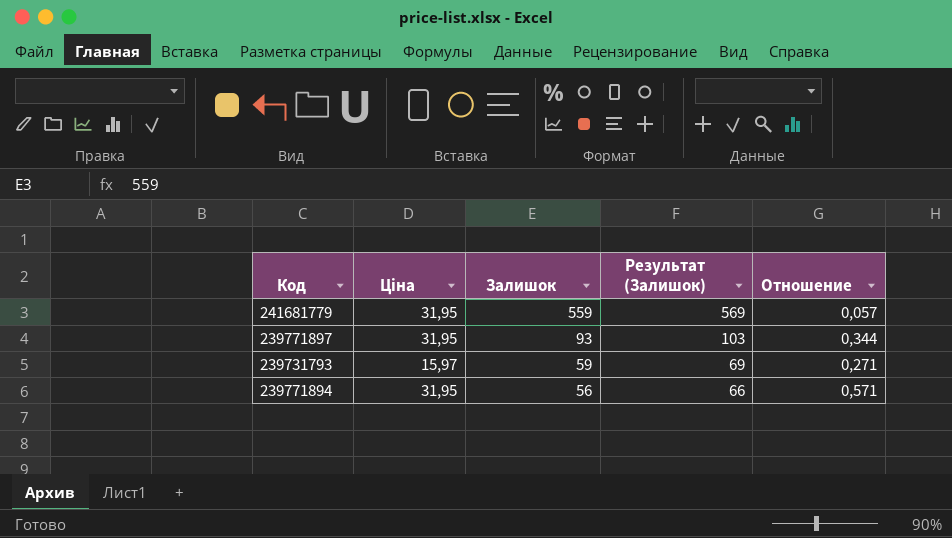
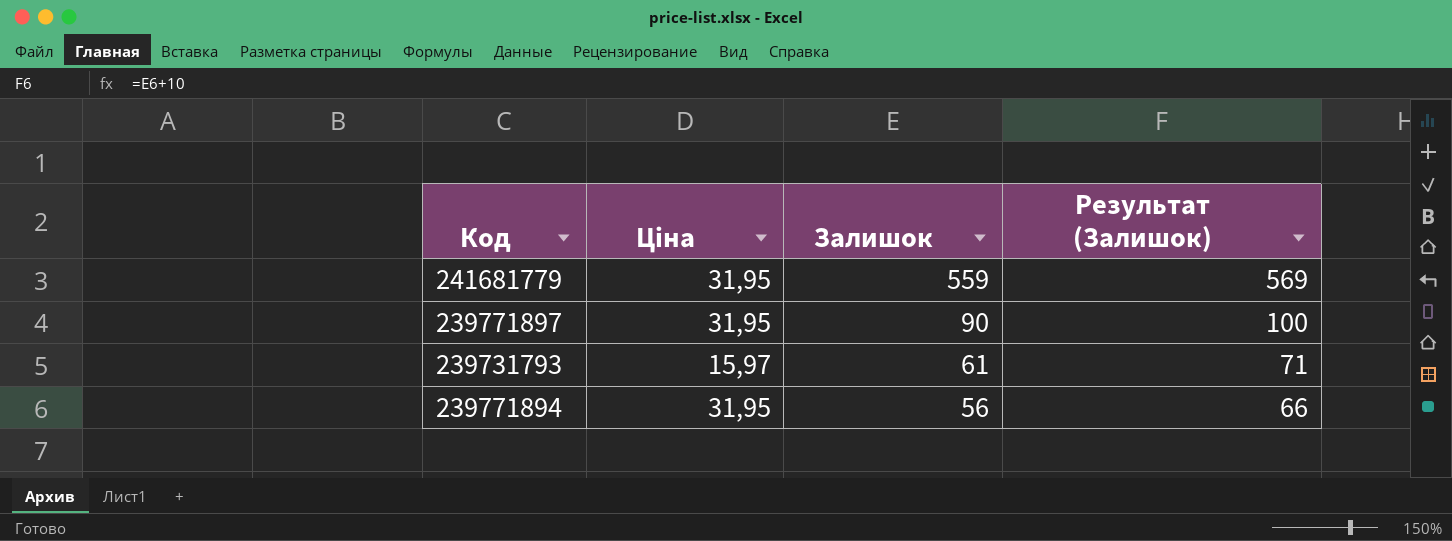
column Отношение | formula: [Ціна] / [Залишок] -> none
239771897 | Залишок: 93 -> 90
239771897 | Результат (Залишок): 103 -> 100
239731793 | Залишок: 59 -> 61
239731793 | Результат (Залишок): 69 -> 71

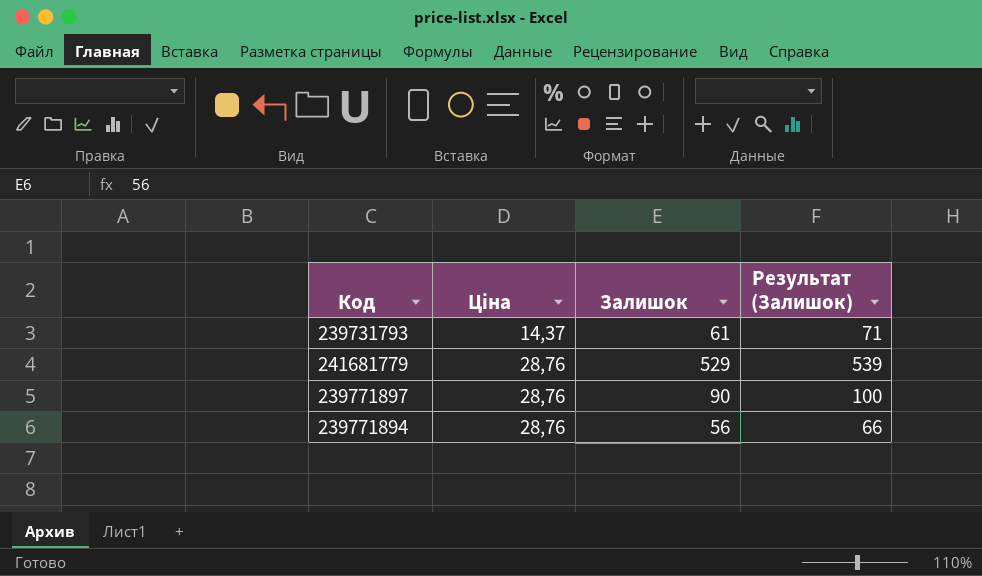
row order: Залишок descending -> Ціна ascending
239731793 | Ціна: 15,97 -> 14,37
241681779 | Ціна: 31,95 -> 28,76
241681779 | Залишок: 559 -> 529
241681779 | Результат (Залишок): 569 -> 539
239771897 | Ціна: 31,95 -> 28,76
239771894 | Ціна: 31,95 -> 28,76

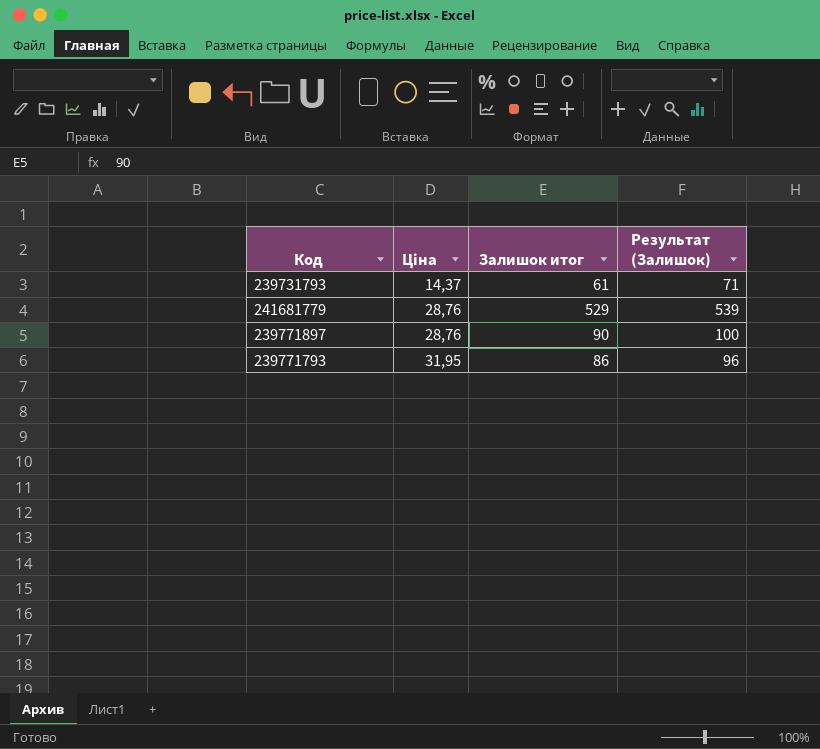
column name: Залишок -> Залишок итог
row 239771894: 28,76 | 56 | 66 -> none
row 239771793: none -> 31,95 | 86 | 96

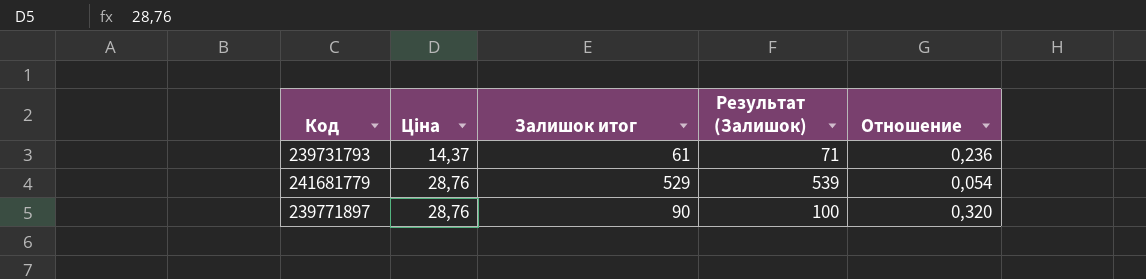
column Отношение | formula: none -> [Ціна] / [Залишок итог]
row 239771793: 31,95 | 86 | 96 -> none

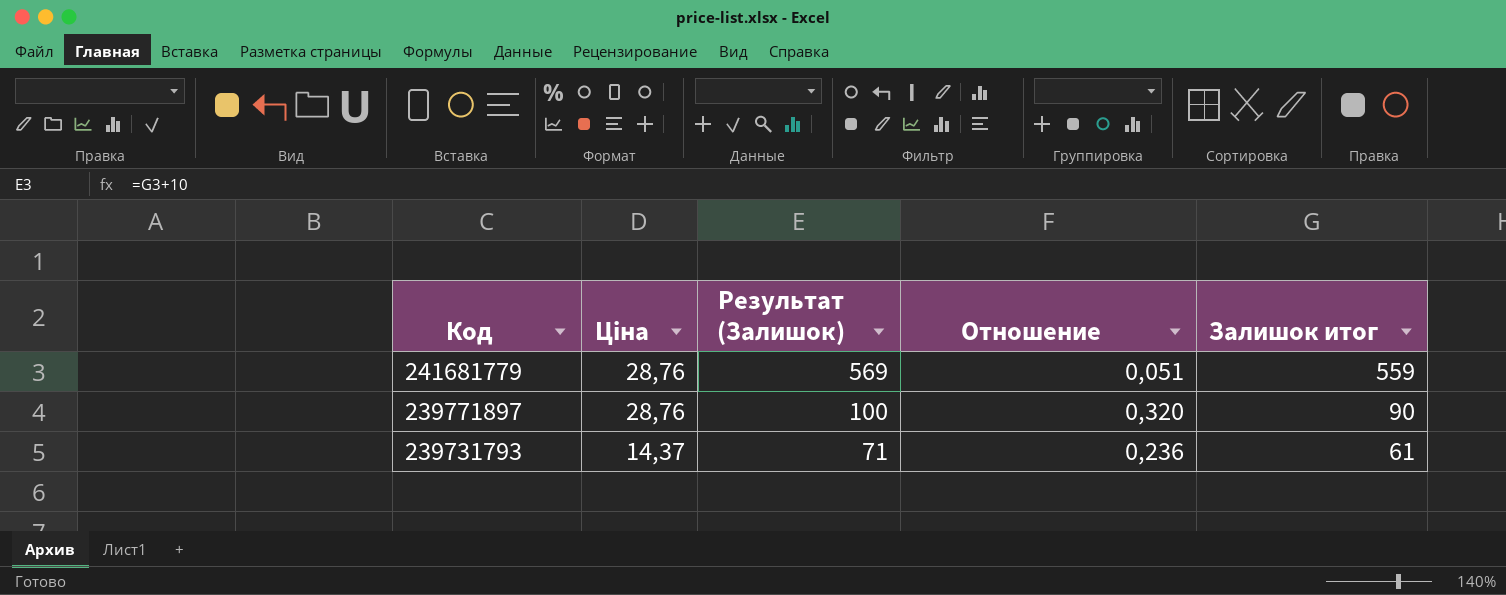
row order: Ціна ascending -> Код descending
column Залишок итог | position: 3 -> 5
241681779 | Результат (Залишок): 539 -> 569
241681779 | Отношение: 0,054 -> 0,051
241681779 | Залишок итог: 529 -> 559

